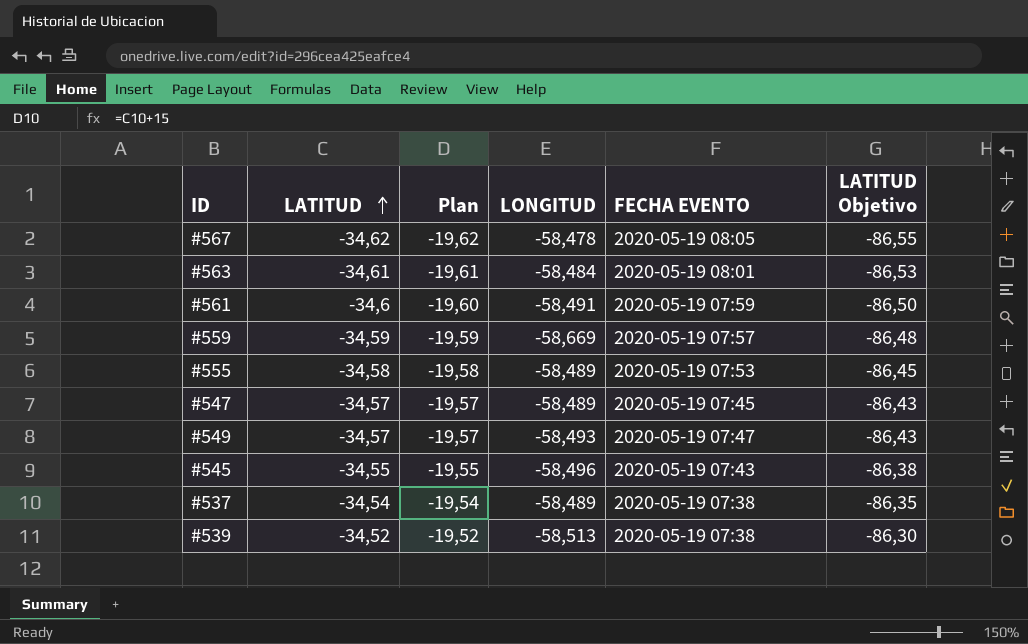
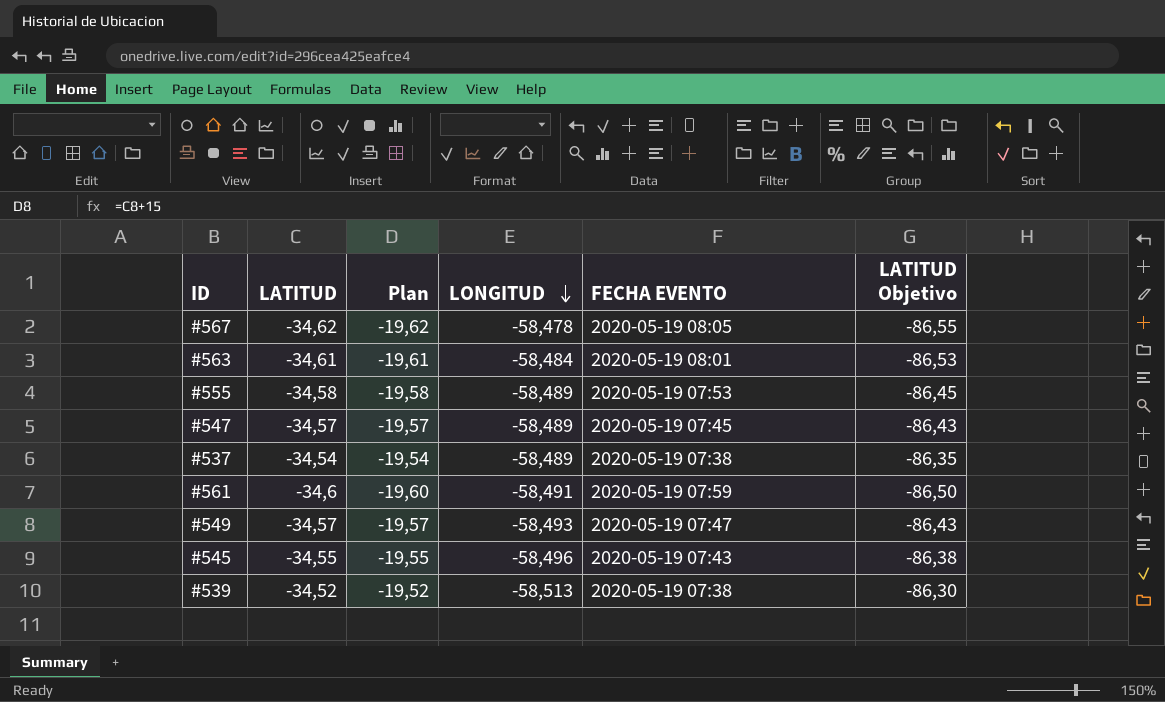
row order: LATITUD ascending -> LONGITUD descending
row #559: -34,59 | -19,59 | -58,669 | 2020-05-19 07:57 | -86,48 -> none

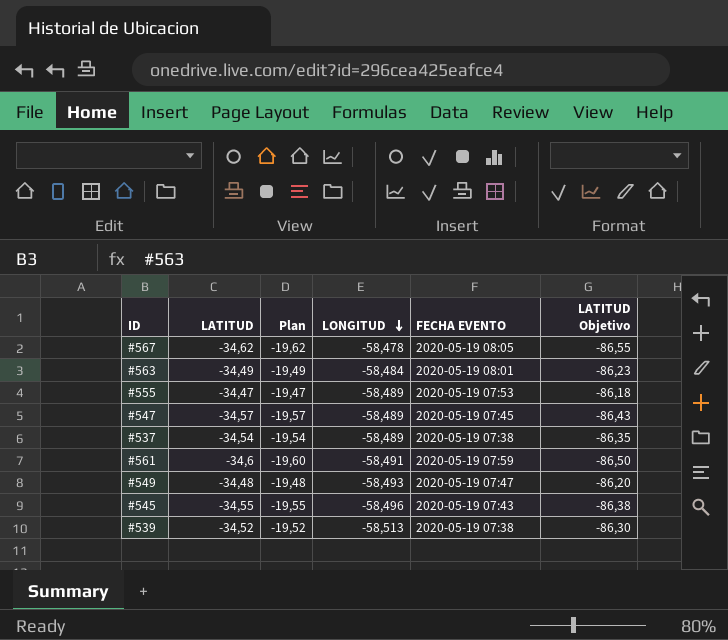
#563 | LATITUD: -34,61 -> -34,49
#563 | Plan: -19,61 -> -19,49
#563 | LATITUD Objetivo: -86,53 -> -86,23
#555 | LATITUD: -34,58 -> -34,47
#555 | Plan: -19,58 -> -19,47
#555 | LATITUD Objetivo: -86,45 -> -86,18
#549 | LATITUD: -34,57 -> -34,48
#549 | Plan: -19,57 -> -19,48
#549 | LATITUD Objetivo: -86,43 -> -86,20

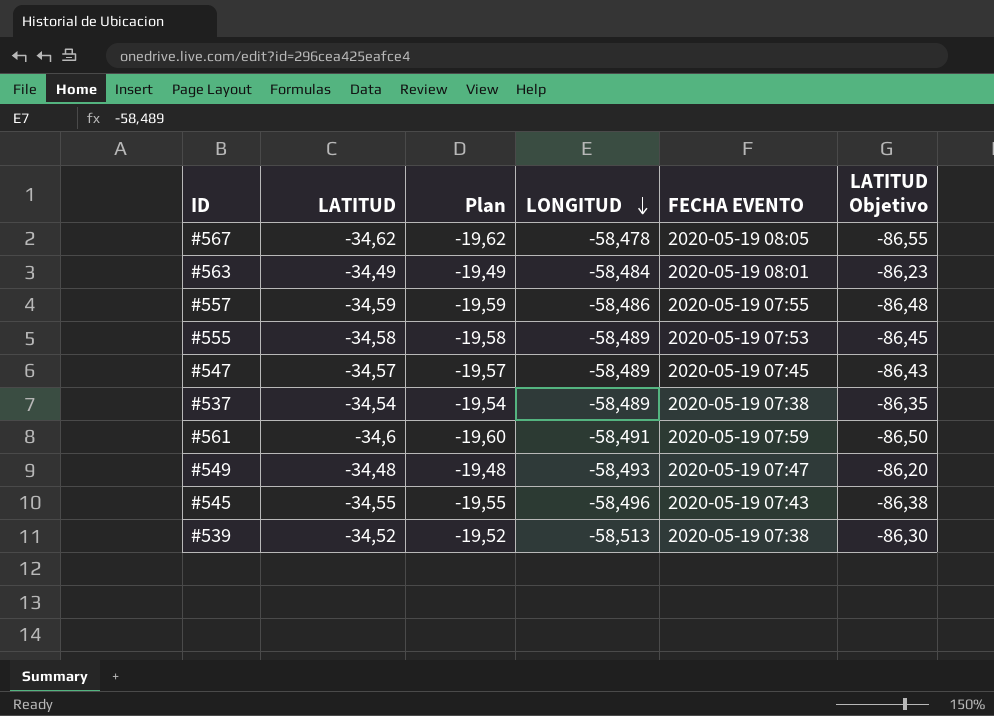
row #557: none -> -34,59 | -19,59 | -58,486 | 2020-05-19 07:55 | -86,48
#555 | LATITUD: -34,47 -> -34,58
#555 | Plan: -19,47 -> -19,58
#555 | LATITUD Objetivo: -86,18 -> -86,45

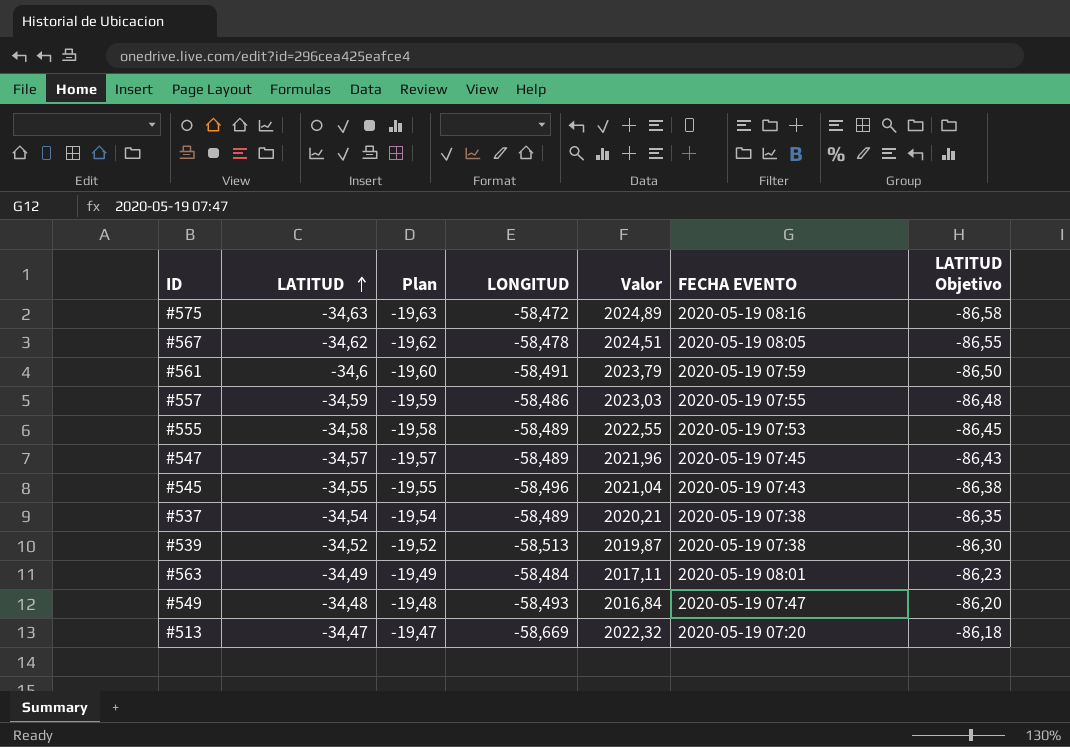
row order: LONGITUD descending -> LATITUD ascending
column Valor | formula: none -> [LATITUD] * [LONGITUD]
row #575: none -> -34,63 | -19,63 | -58,472 | 2024,89 | 2020-05-19 08:16 | -86,58
row #513: none -> -34,47 | -19,47 | -58,669 | 2022,32 | 2020-05-19 07:20 | -86,18

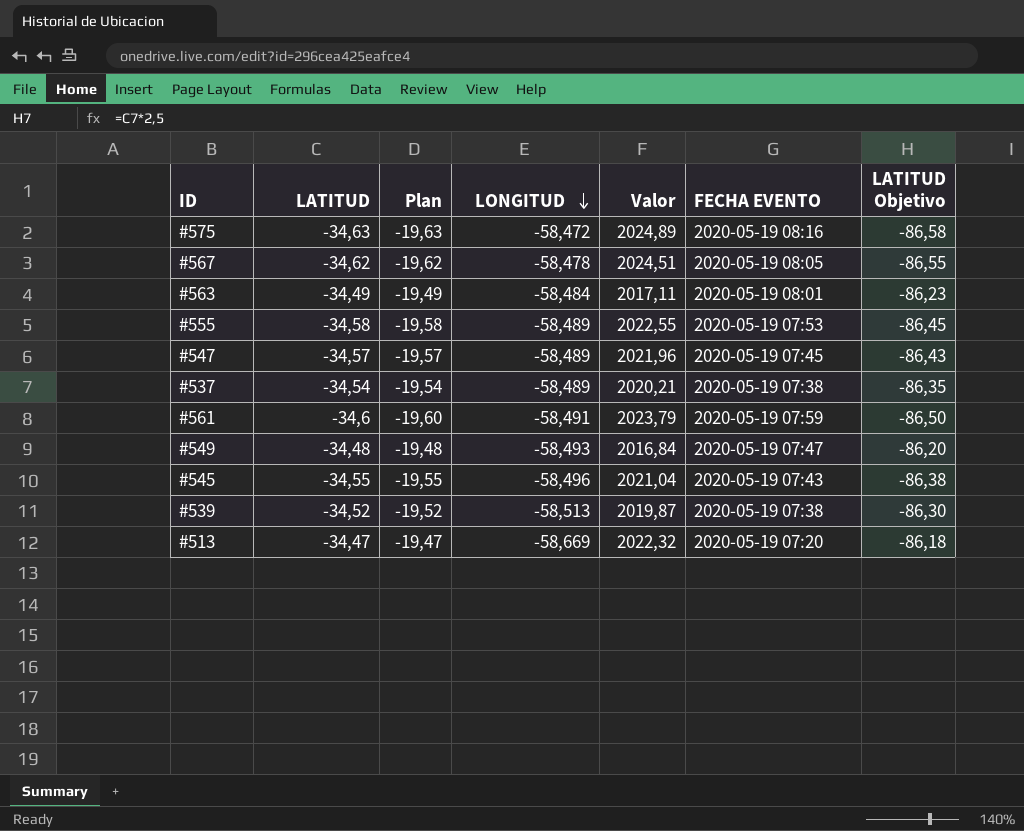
row order: LATITUD ascending -> LONGITUD descending
row #557: -34,59 | -19,59 | -58,486 | 2023,03 | 2020-05-19 07:55 | -86,48 -> none

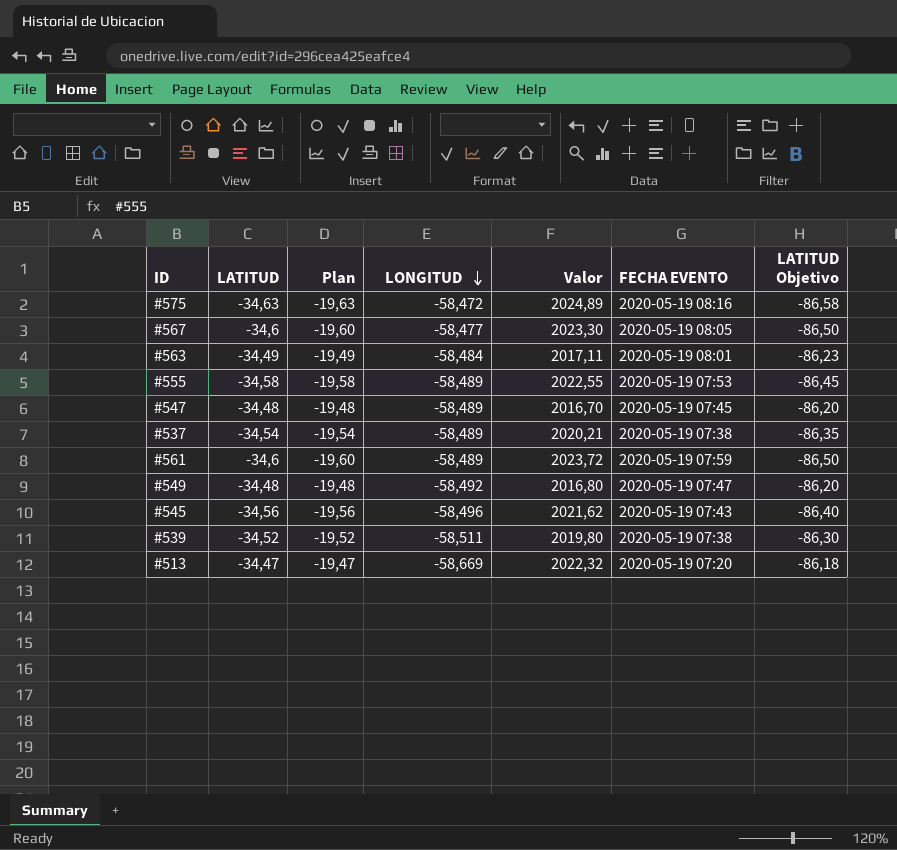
#567 | LATITUD: -34,62 -> -34,6
#567 | Plan: -19,62 -> -19,60
#567 | LONGITUD: -58,478 -> -58,477
#567 | Valor: 2024,51 -> 2023,30
#567 | LATITUD Objetivo: -86,55 -> -86,50
#547 | LATITUD: -34,57 -> -34,48
#547 | Plan: -19,57 -> -19,48
#547 | Valor: 2021,96 -> 2016,70
#547 | LATITUD Objetivo: -86,43 -> -86,20
#561 | LONGITUD: -58,491 -> -58,489
#561 | Valor: 2023,79 -> 2023,72
#549 | LONGITUD: -58,493 -> -58,492
#549 | Valor: 2016,84 -> 2016,80
#545 | LATITUD: -34,55 -> -34,56
#545 | Plan: -19,55 -> -19,56
#545 | Valor: 2021,04 -> 2021,62
#545 | LATITUD Objetivo: -86,38 -> -86,40
#539 | LONGITUD: -58,513 -> -58,511
#539 | Valor: 2019,87 -> 2019,80

